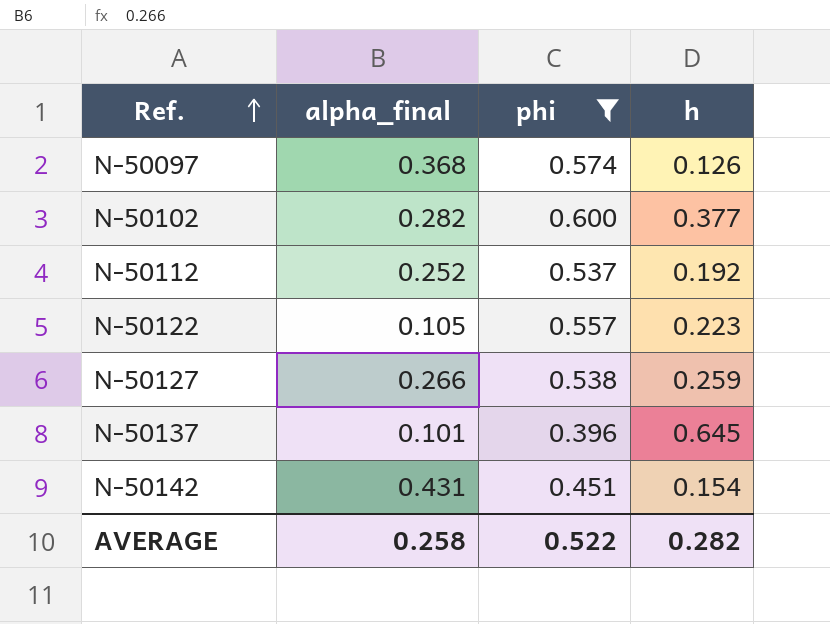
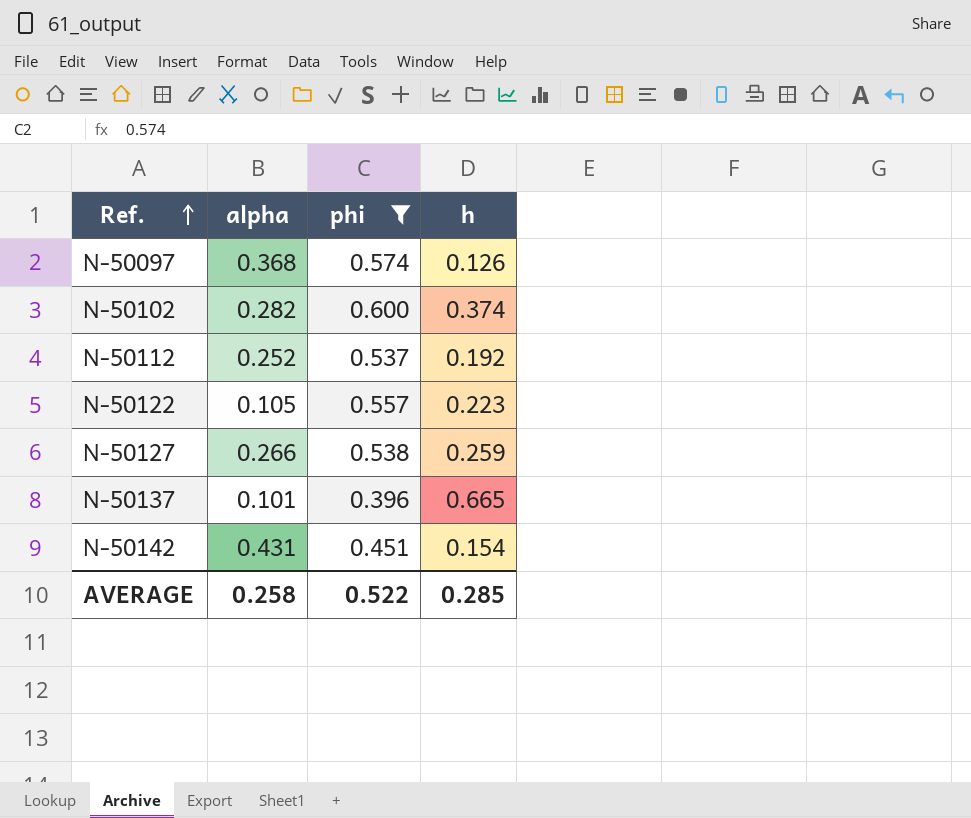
column name: alpha_final -> alpha
N-50102 | h: 0.377 -> 0.374
N-50137 | h: 0.645 -> 0.665
AVERAGE | h: 0.282 -> 0.285

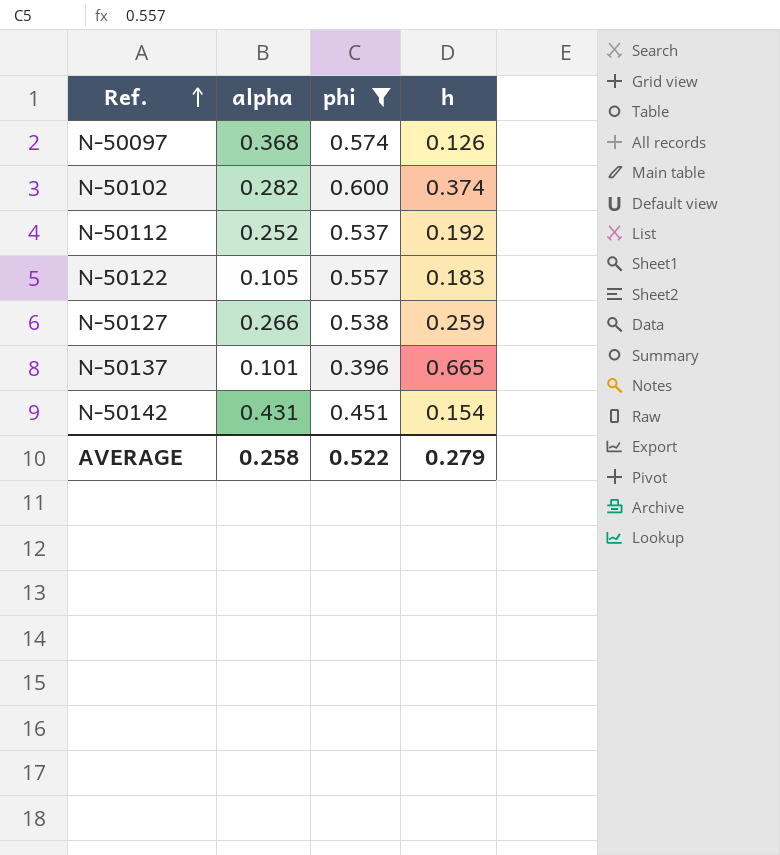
N-50122 | h: 0.223 -> 0.183
AVERAGE | h: 0.285 -> 0.279

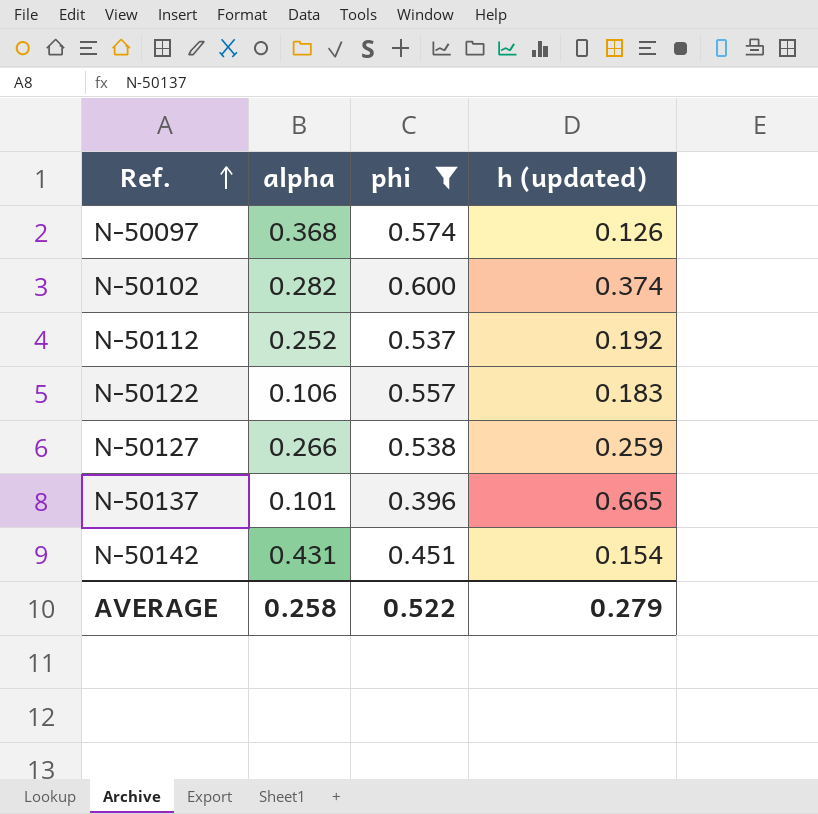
column name: h -> h (updated)
N-50122 | alpha: 0.105 -> 0.106

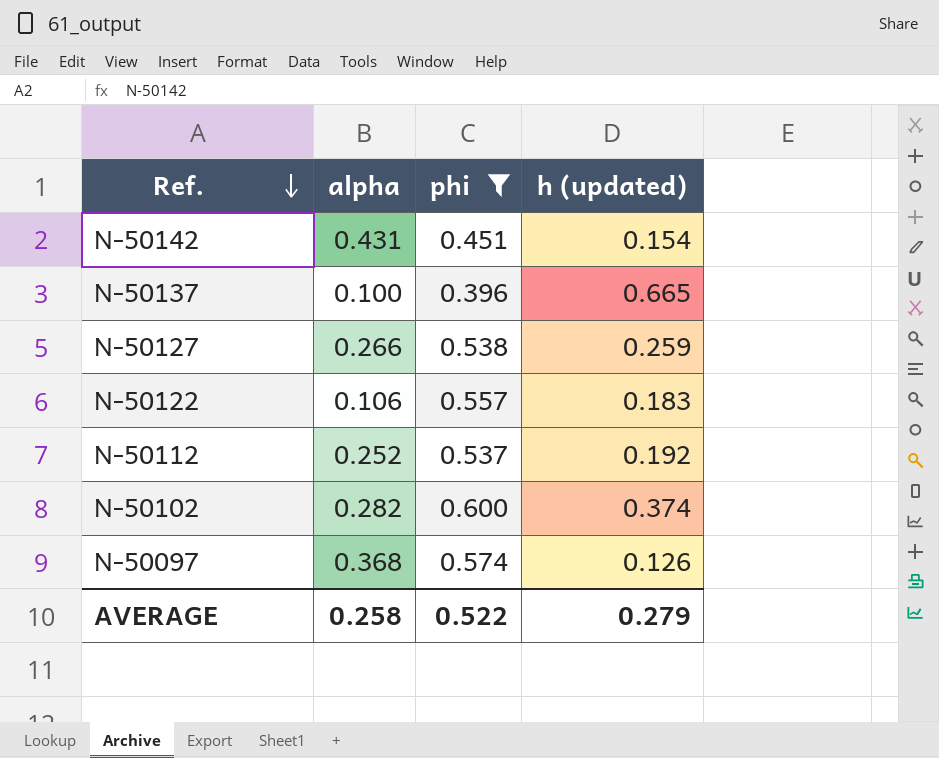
row order: Ref. ascending -> Ref. descending
N-50137 | alpha: 0.101 -> 0.100

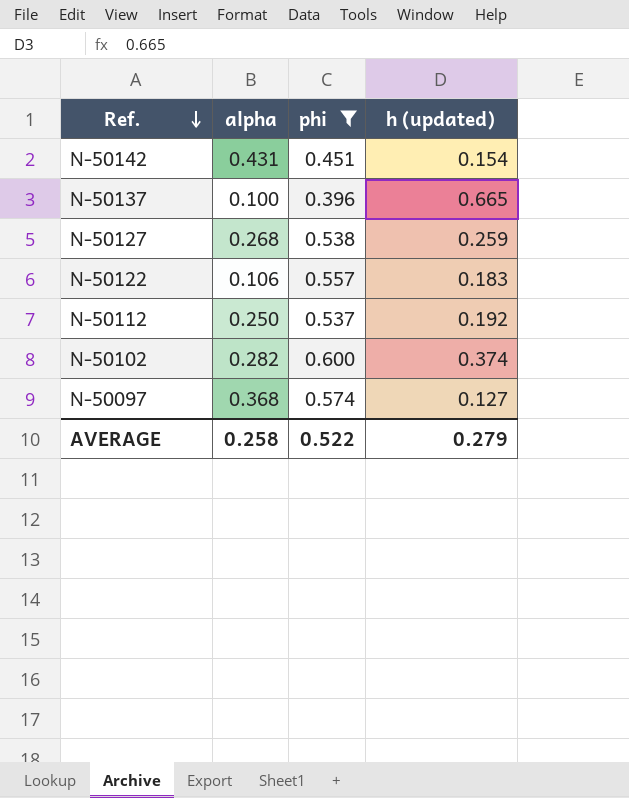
N-50127 | alpha: 0.266 -> 0.268
N-50112 | alpha: 0.252 -> 0.250
N-50097 | h (updated): 0.126 -> 0.127

